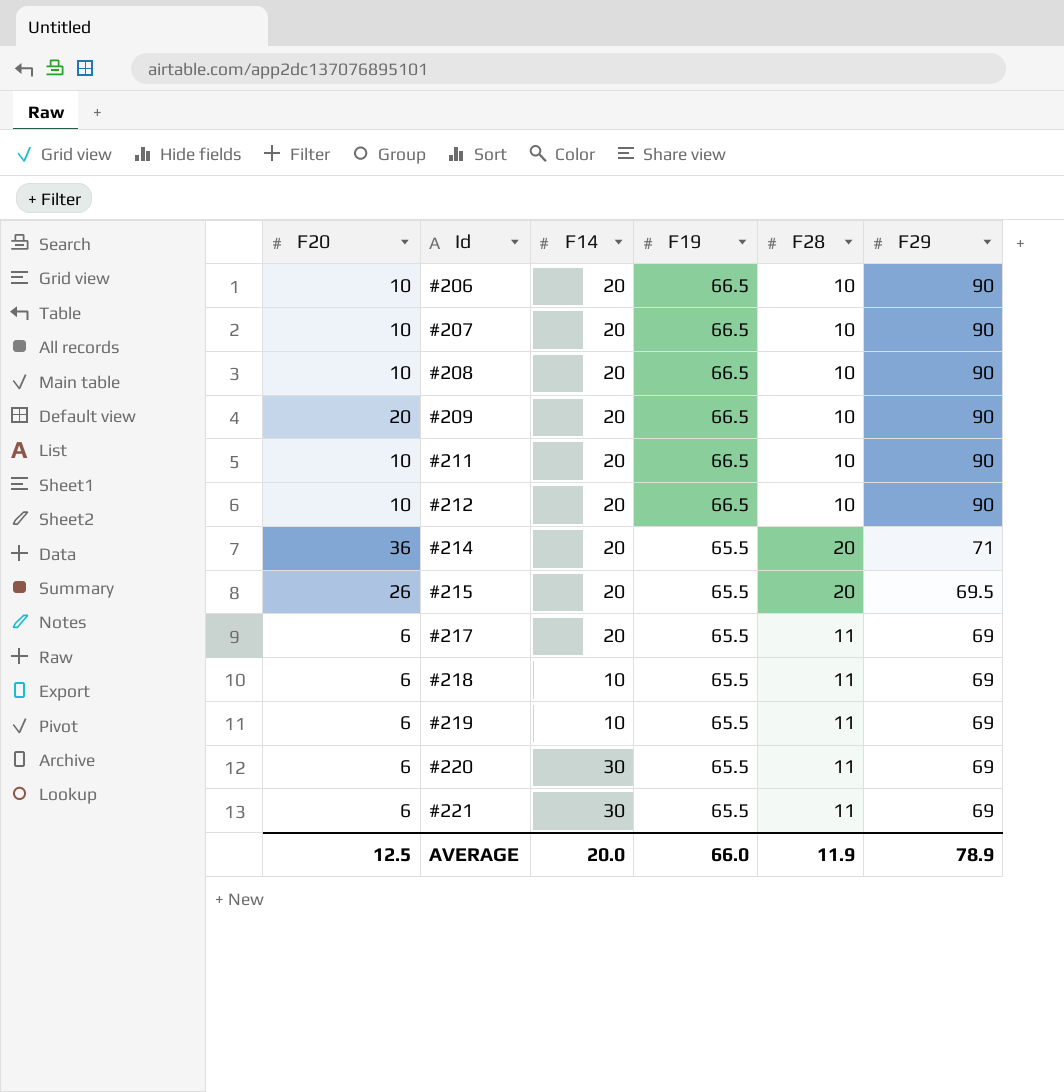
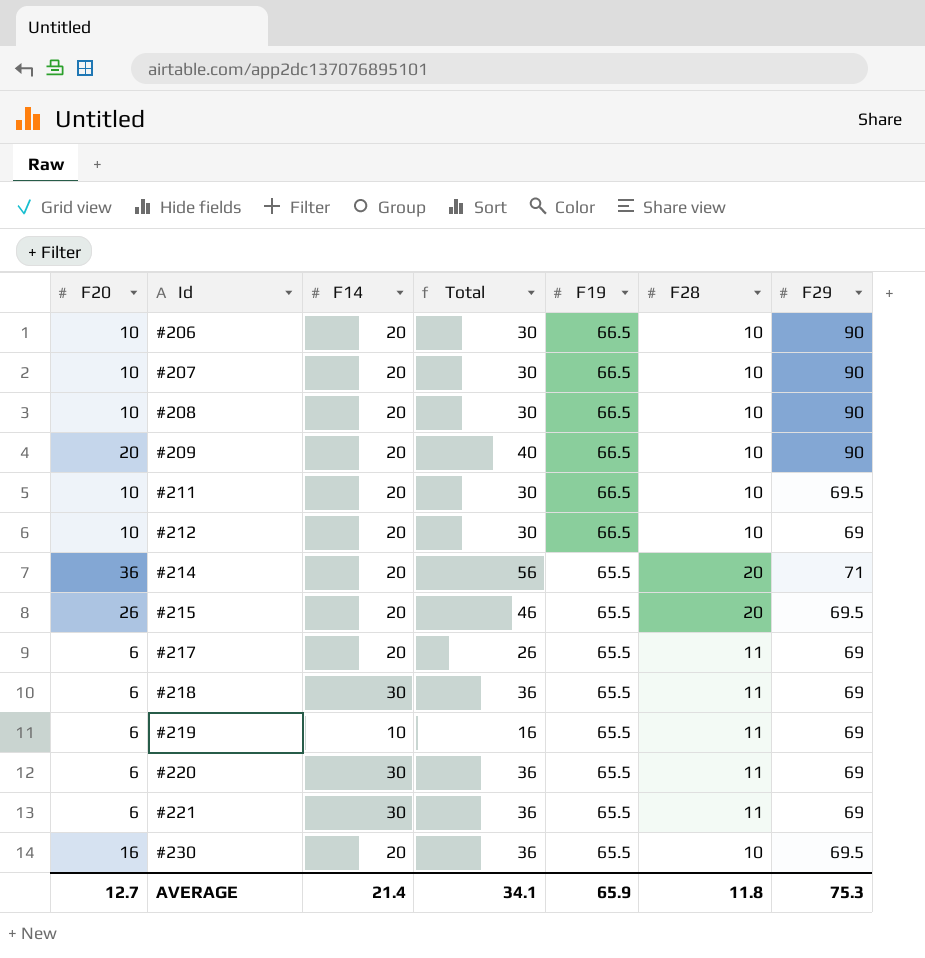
column Total | formula: none -> [F20] + [F14]
#211 | F29: 90 -> 69.5
#212 | F29: 90 -> 69
#218 | F14: 10 -> 30
row #230: none -> 16 | 20 | 36 | 65.5 | 10 | 69.5
AVERAGE | F20: 12.5 -> 12.7
AVERAGE | F14: 20.0 -> 21.4
AVERAGE | F19: 66.0 -> 65.9
AVERAGE | F28: 11.9 -> 11.8
AVERAGE | F29: 78.9 -> 75.3

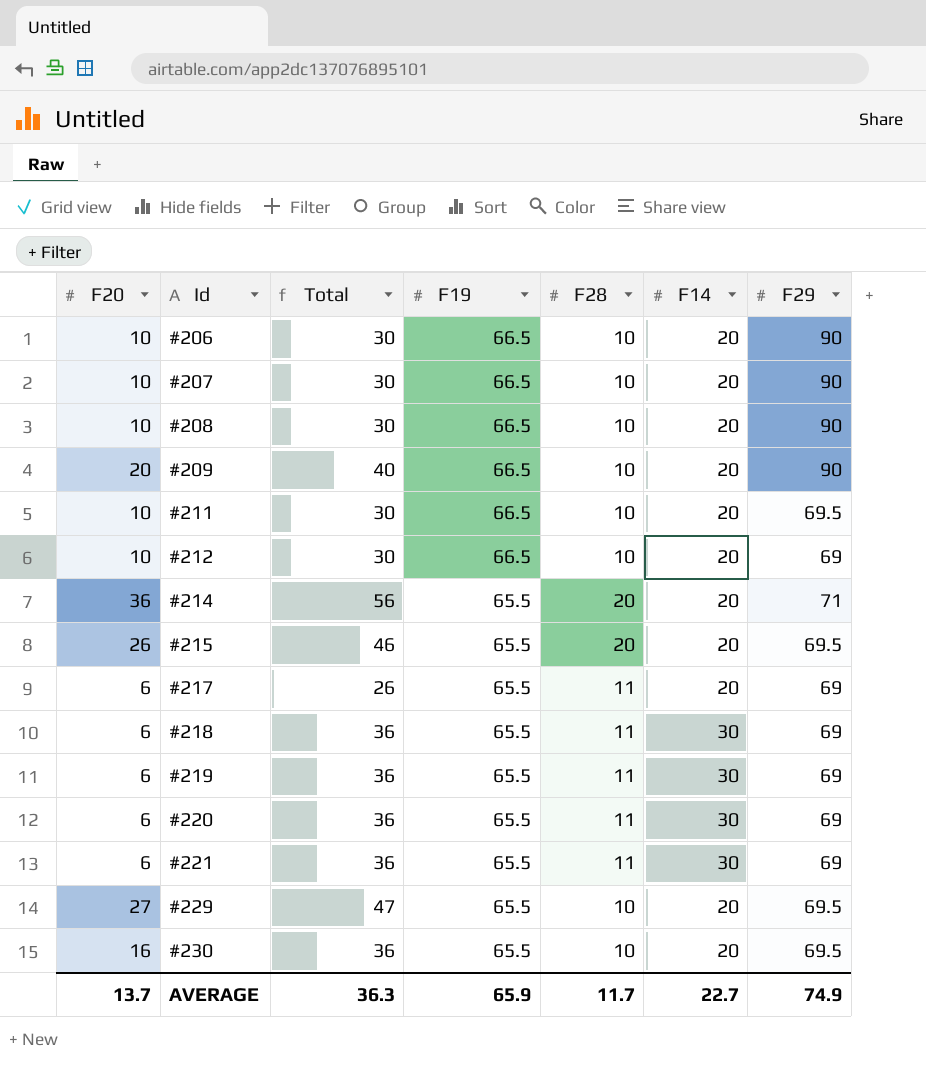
column F14 | position: 3 -> 6
#219 | Total: 16 -> 36
#219 | F14: 10 -> 30
row #229: none -> 27 | 47 | 65.5 | 10 | 20 | 69.5
AVERAGE | F20: 12.7 -> 13.7
AVERAGE | Total: 34.1 -> 36.3
AVERAGE | F28: 11.8 -> 11.7
AVERAGE | F14: 21.4 -> 22.7
AVERAGE | F29: 75.3 -> 74.9

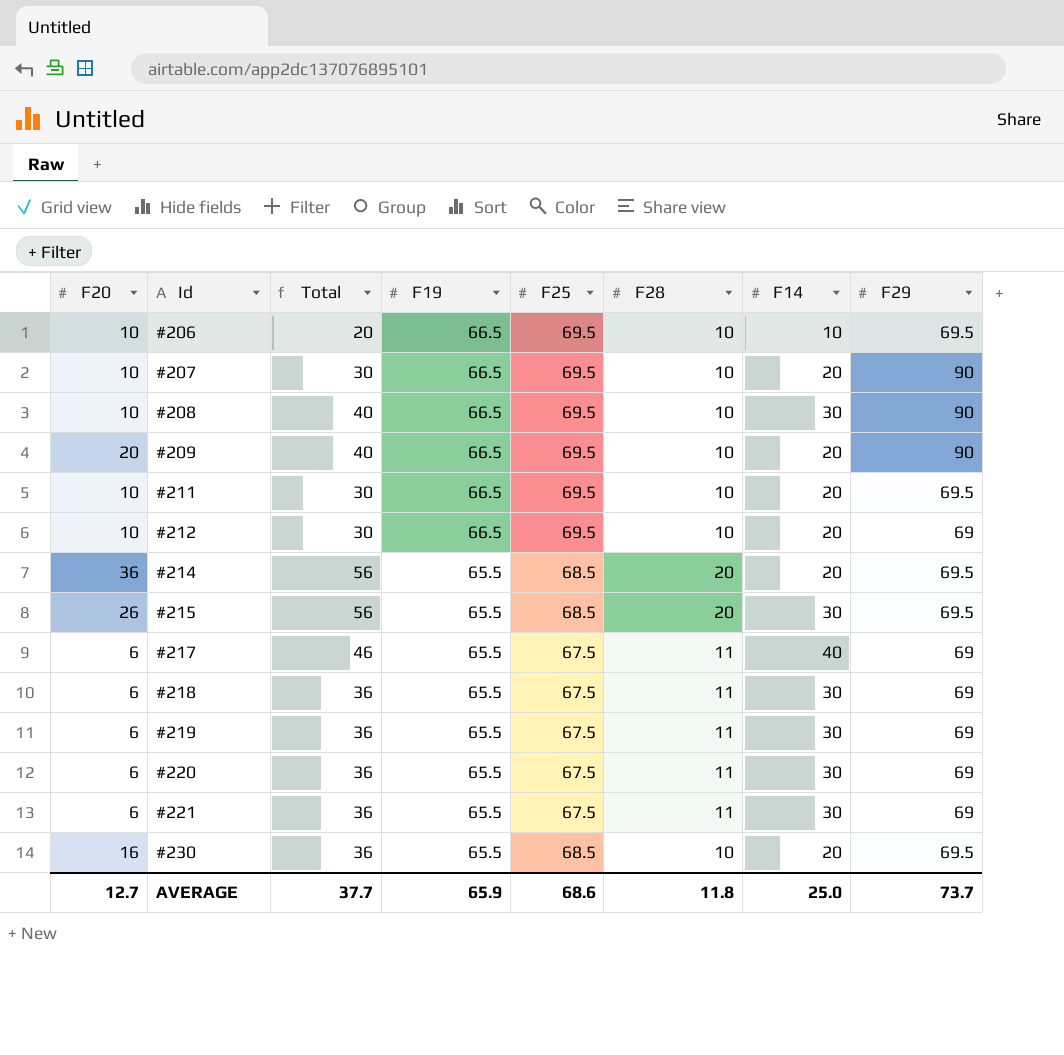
column F25 | position: none -> 5
row #229: 27 | 47 | 65.5 | 10 | 20 | 69.5 -> none
#206 | Total: 30 -> 20
#206 | F14: 20 -> 10
#206 | F29: 90 -> 69.5
#208 | Total: 30 -> 40
#208 | F14: 20 -> 30
#214 | F29: 71 -> 69.5
#215 | Total: 46 -> 56
#215 | F14: 20 -> 30
#217 | Total: 26 -> 46
#217 | F14: 20 -> 40
AVERAGE | F20: 13.7 -> 12.7
AVERAGE | Total: 36.3 -> 37.7
AVERAGE | F28: 11.7 -> 11.8
AVERAGE | F14: 22.7 -> 25.0
AVERAGE | F29: 74.9 -> 73.7

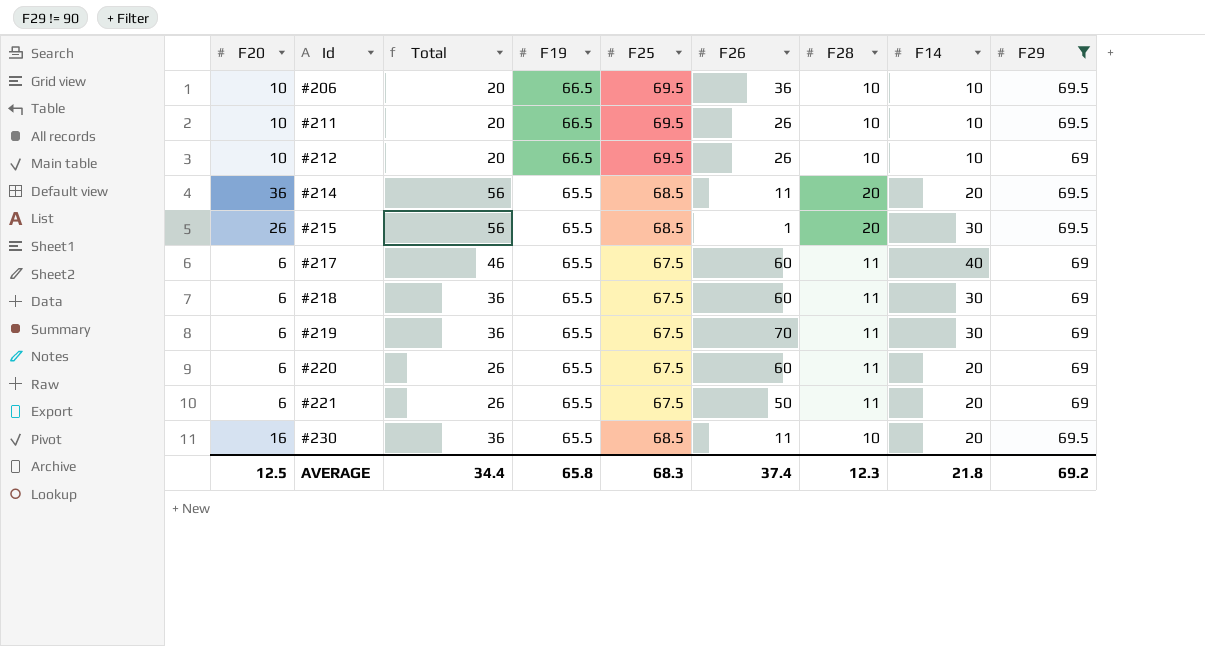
filter: none -> F29 != 90
column F26 | position: none -> 6
#211 | Total: 30 -> 20
#211 | F14: 20 -> 10
#212 | Total: 30 -> 20
#212 | F14: 20 -> 10
#220 | Total: 36 -> 26
#220 | F14: 30 -> 20
#221 | Total: 36 -> 26
#221 | F14: 30 -> 20
AVERAGE | F20: 12.7 -> 12.5
AVERAGE | Total: 37.7 -> 34.4
AVERAGE | F19: 65.9 -> 65.8
AVERAGE | F25: 68.6 -> 68.3
AVERAGE | F28: 11.8 -> 12.3
AVERAGE | F14: 25.0 -> 21.8
AVERAGE | F29: 73.7 -> 69.2

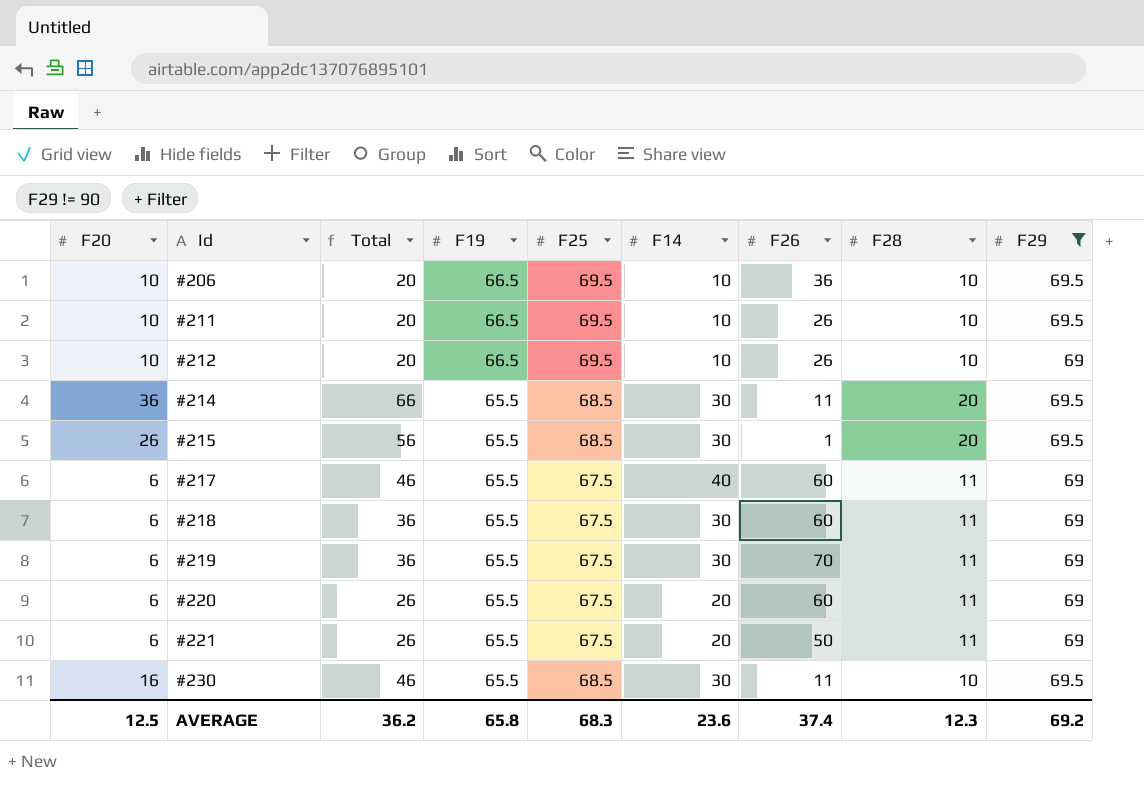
column F14 | position: 8 -> 6
#214 | Total: 56 -> 66
#214 | F14: 20 -> 30
#230 | Total: 36 -> 46
#230 | F14: 20 -> 30
AVERAGE | Total: 34.4 -> 36.2
AVERAGE | F14: 21.8 -> 23.6

